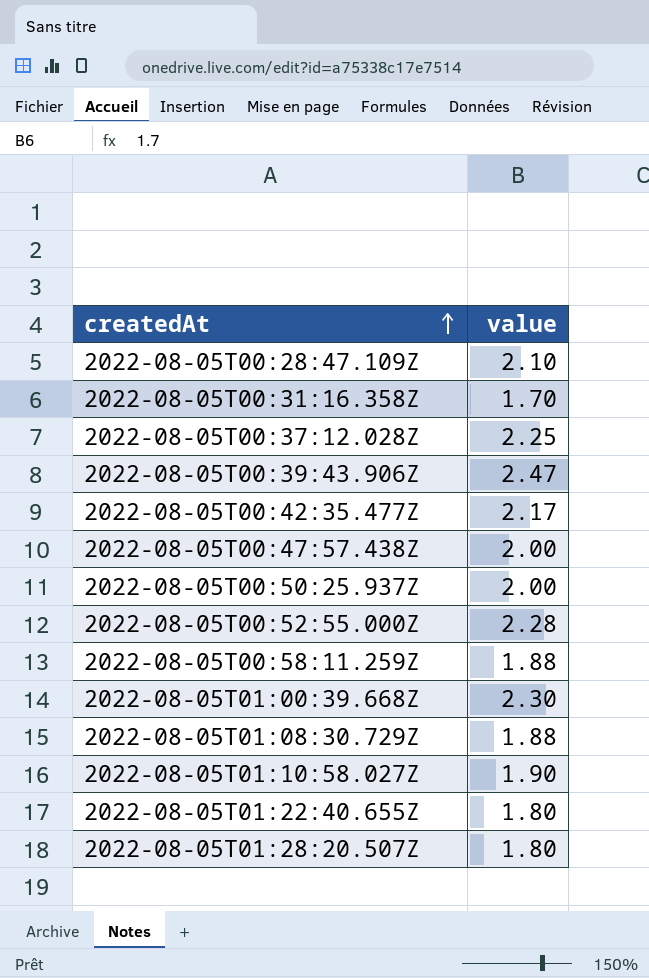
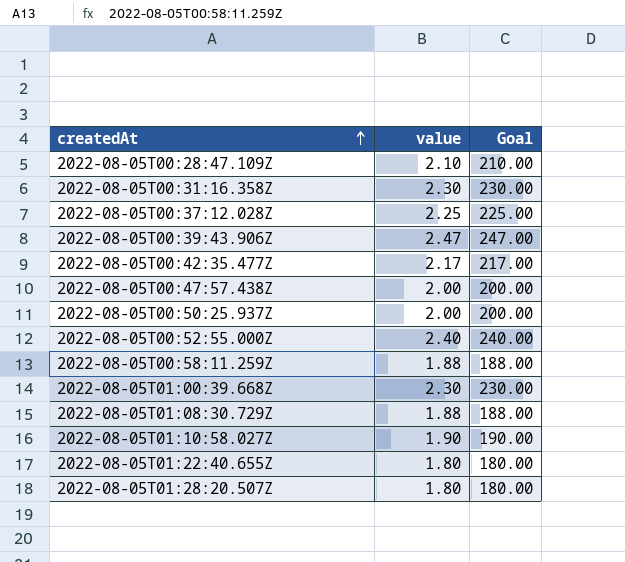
column Goal | formula: none -> [value] * 100
2022-08-05T00:31:16.358Z | value: 1.70 -> 2.30
2022-08-05T00:52:55.000Z | value: 2.28 -> 2.40

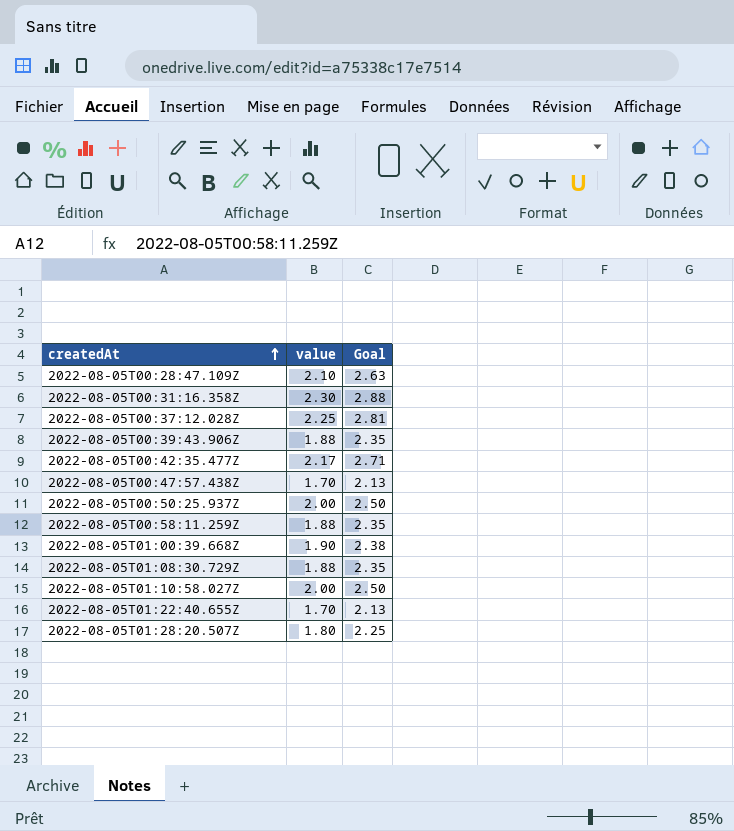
column Goal | formula: [value] * 100 -> [value] * 1.25
row 2022-08-05T00:52:55.000Z: 2.40 | 240.00 -> none
2022-08-05T00:39:43.906Z | value: 2.47 -> 1.88
2022-08-05T00:47:57.438Z | value: 2.00 -> 1.70
2022-08-05T01:00:39.668Z | value: 2.30 -> 1.90
2022-08-05T01:10:58.027Z | value: 1.90 -> 2.00
2022-08-05T01:22:40.655Z | value: 1.80 -> 1.70

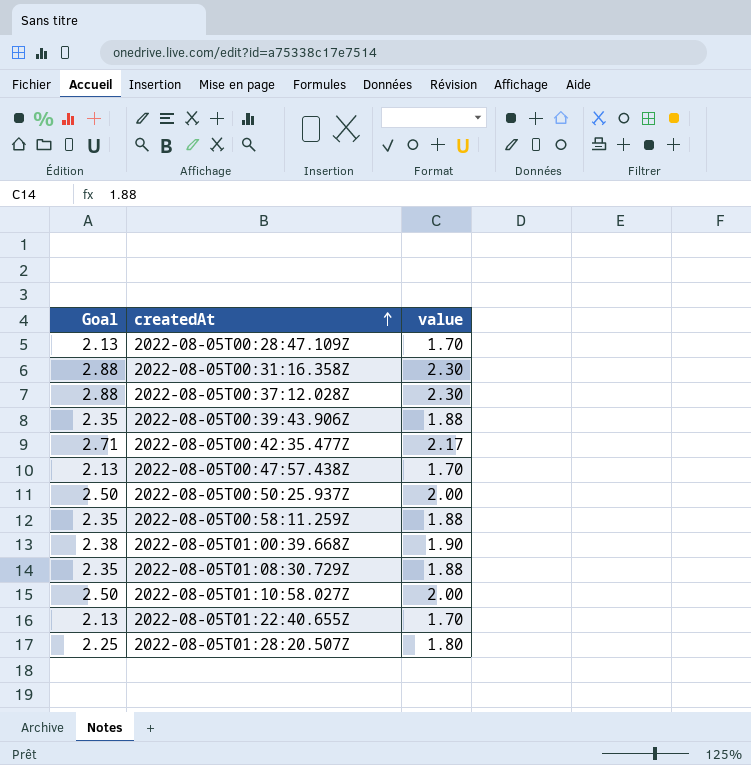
column Goal | position: 3 -> 1
2022-08-05T00:28:47.109Z | Goal: 2.63 -> 2.13
2022-08-05T00:28:47.109Z | value: 2.10 -> 1.70
2022-08-05T00:37:12.028Z | Goal: 2.81 -> 2.88
2022-08-05T00:37:12.028Z | value: 2.25 -> 2.30

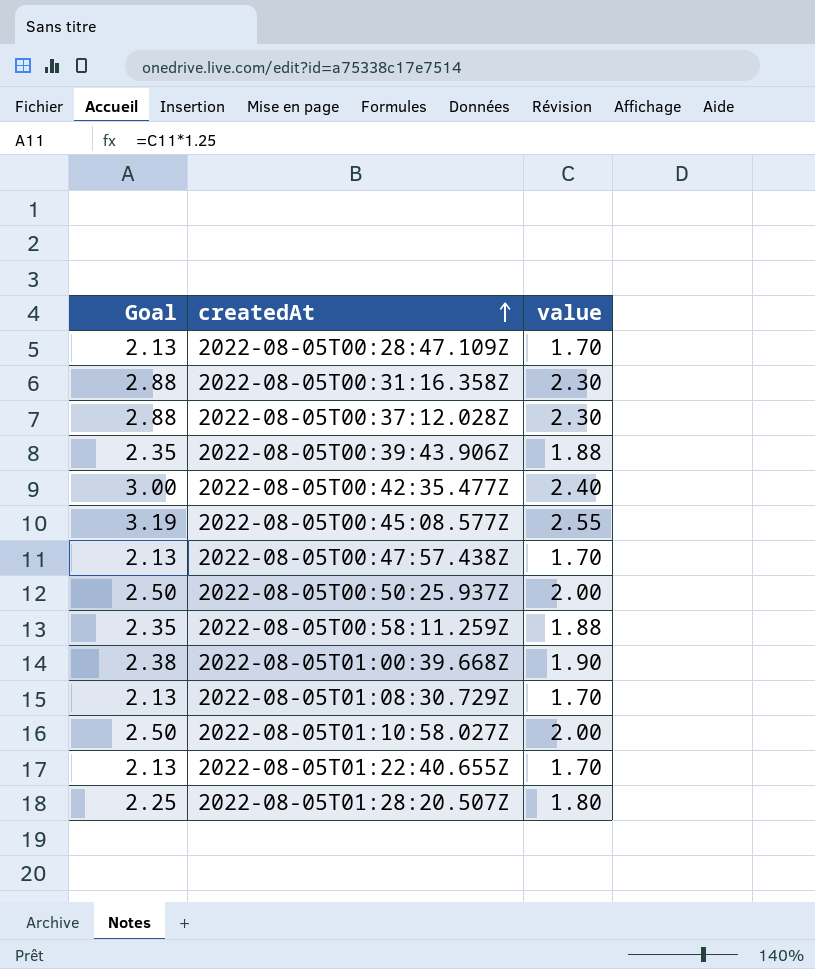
2022-08-05T00:42:35.477Z | Goal: 2.71 -> 3.00
2022-08-05T00:42:35.477Z | value: 2.17 -> 2.40
row 2022-08-05T00:45:08.577Z: none -> 3.19 | 2.55
2022-08-05T01:08:30.729Z | Goal: 2.35 -> 2.13
2022-08-05T01:08:30.729Z | value: 1.88 -> 1.70

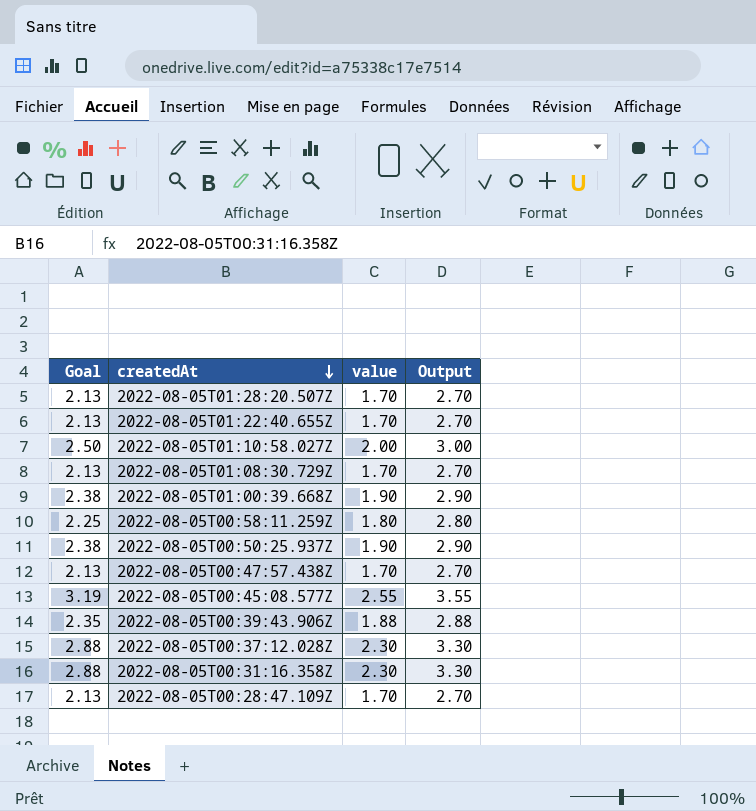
row order: createdAt ascending -> createdAt descending
column Output | formula: none -> [value] + 1
row 2022-08-05T00:42:35.477Z: 3.00 | 2.40 -> none
2022-08-05T01:28:20.507Z | Goal: 2.25 -> 2.13
2022-08-05T01:28:20.507Z | value: 1.80 -> 1.70
2022-08-05T00:58:11.259Z | Goal: 2.35 -> 2.25
2022-08-05T00:58:11.259Z | value: 1.88 -> 1.80
2022-08-05T00:50:25.937Z | Goal: 2.50 -> 2.38
2022-08-05T00:50:25.937Z | value: 2.00 -> 1.90

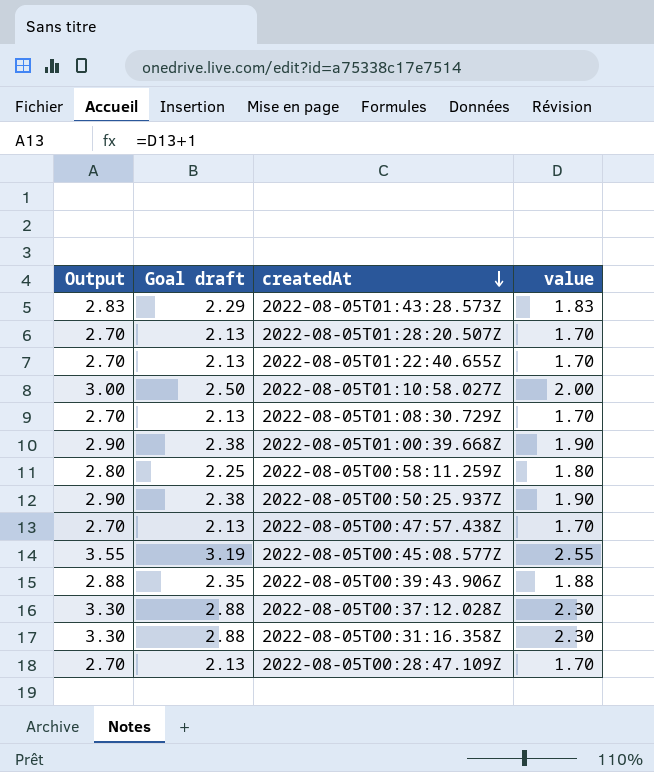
column Output | position: 4 -> 1
column name: Goal -> Goal draft
row 2022-08-05T01:43:28.573Z: none -> 2.83 | 2.29 | 1.83

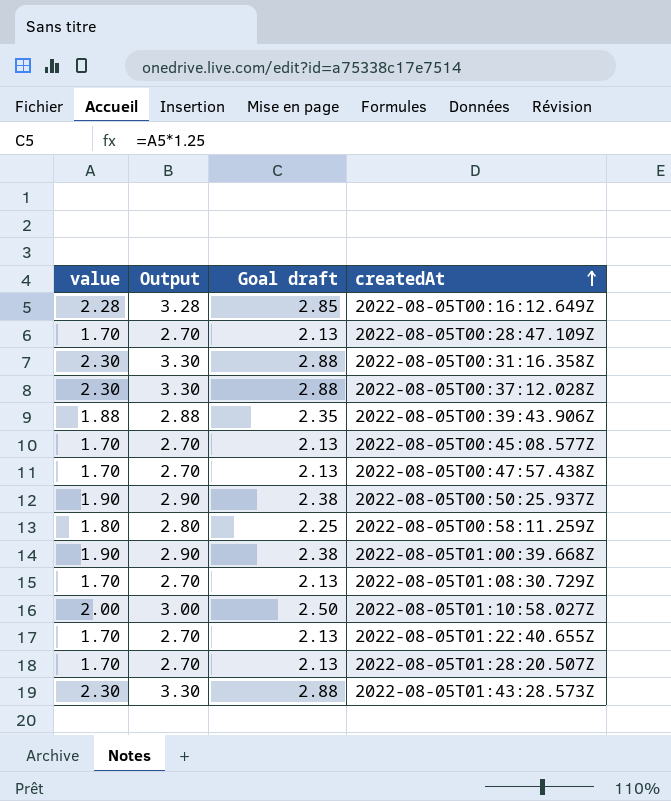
row order: createdAt descending -> createdAt ascending
column value | position: 4 -> 1
row 2022-08-05T00:16:12.649Z: none -> 2.28 | 3.28 | 2.85
2022-08-05T00:45:08.577Z | value: 2.55 -> 1.70
2022-08-05T00:45:08.577Z | Output: 3.55 -> 2.70
2022-08-05T00:45:08.577Z | Goal draft: 3.19 -> 2.13
2022-08-05T01:43:28.573Z | value: 1.83 -> 2.30
2022-08-05T01:43:28.573Z | Output: 2.83 -> 3.30
2022-08-05T01:43:28.573Z | Goal draft: 2.29 -> 2.88

